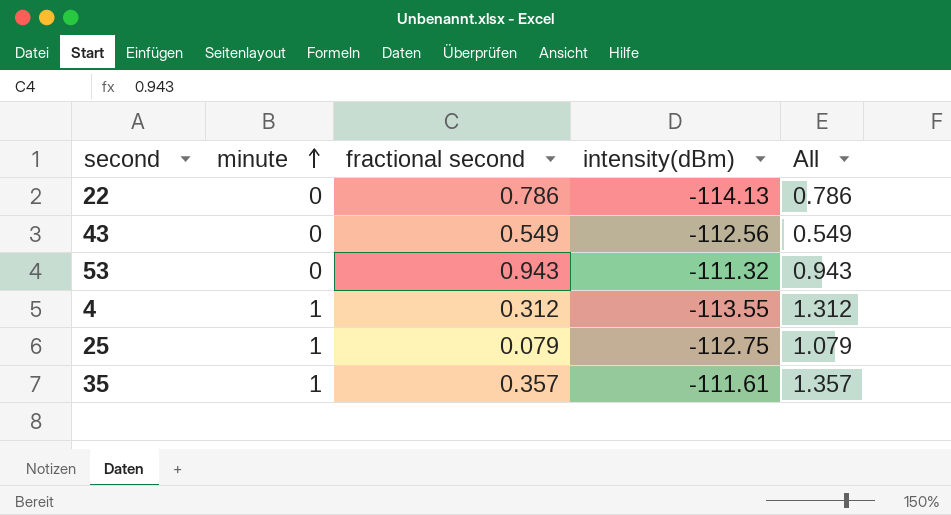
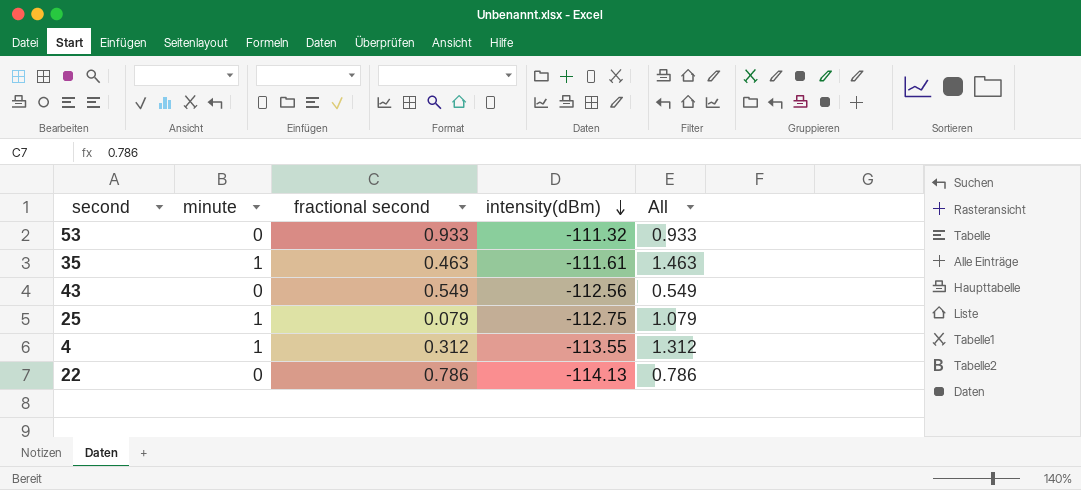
row order: minute ascending -> intensity(dBm) descending
53 | fractional second: 0.943 -> 0.933
53 | All: 0.943 -> 0.933
35 | fractional second: 0.357 -> 0.463
35 | All: 1.357 -> 1.463

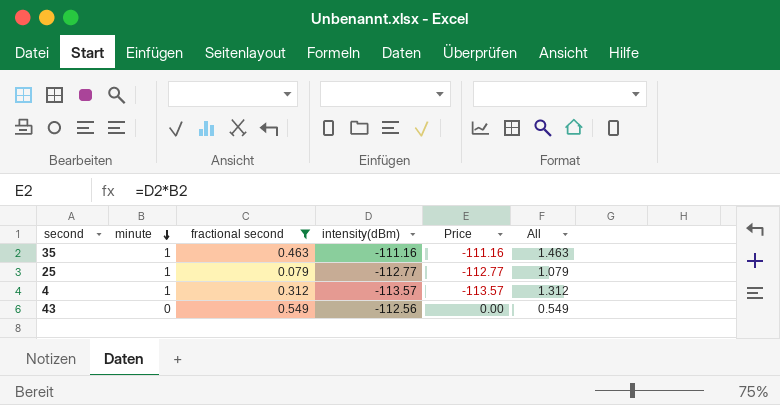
filter: none -> fractional second <= 0.549
row order: intensity(dBm) descending -> minute descending
column Price | formula: none -> [minute] * [intensity(dBm)]
35 | intensity(dBm): -111.61 -> -111.16
25 | intensity(dBm): -112.75 -> -112.77
4 | intensity(dBm): -113.55 -> -113.57

